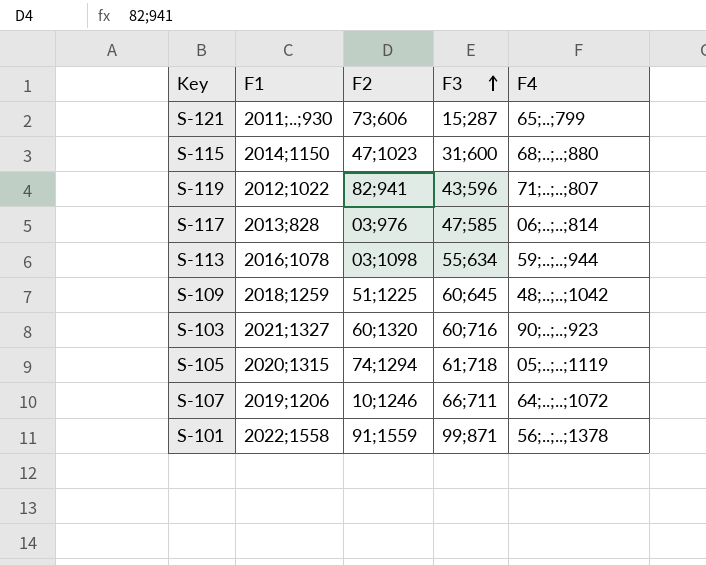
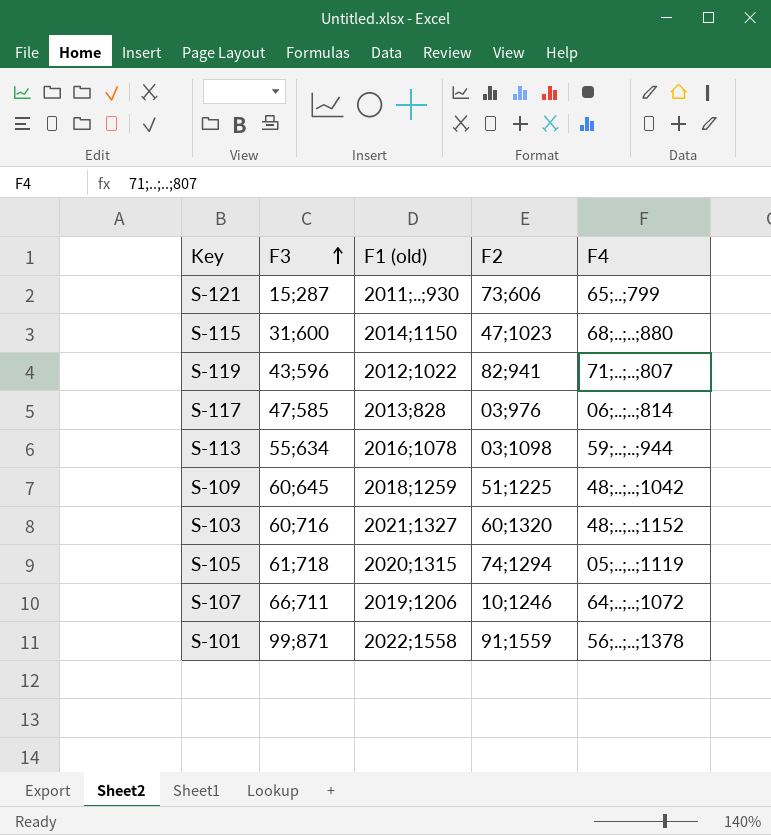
column F3 | position: 4 -> 2
column name: F1 -> F1 (old)
S-103 | F4: 90;..;..;923 -> 48;..;..;1152

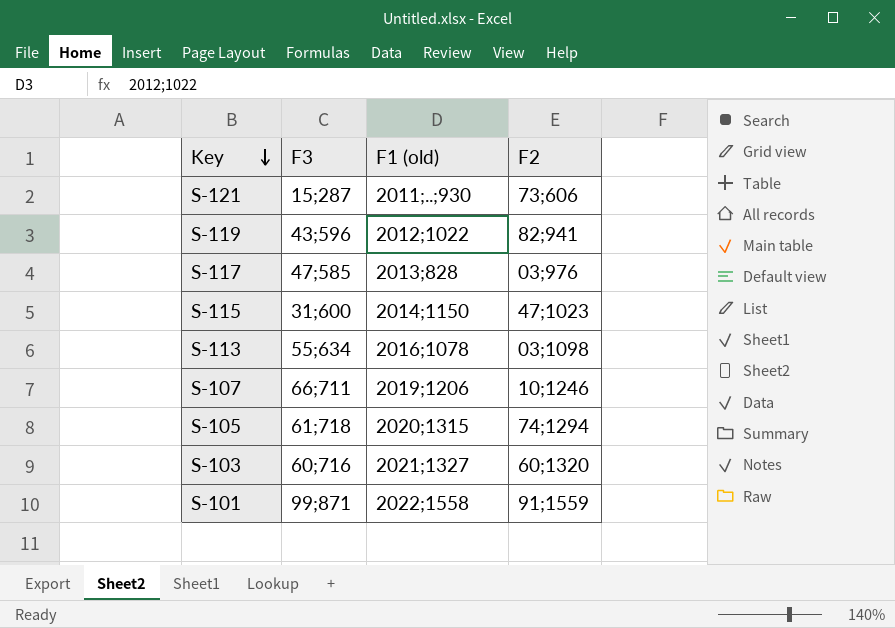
row order: F3 ascending -> Key descending
column F4 | position: 5 -> none
row S-109: 60;645 | 2018;1259 | 51;1225 | 48;..;..;1042 -> none

